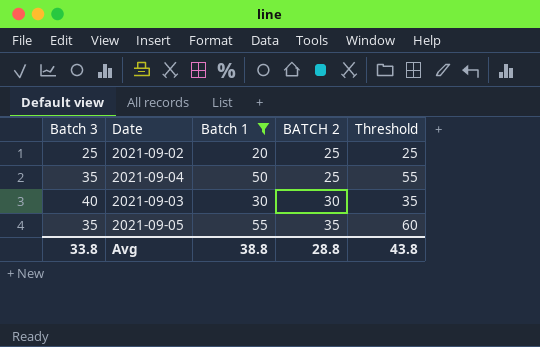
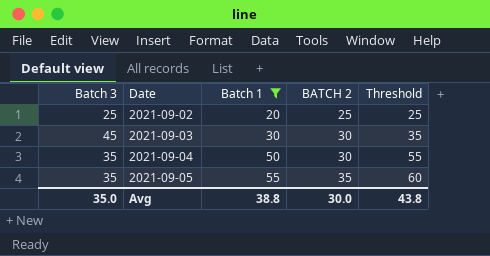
row order: BATCH 2 ascending -> Date ascending
2021-09-03 | Batch 3: 40 -> 45
2021-09-04 | BATCH 2: 25 -> 30
Avg | Batch 3: 33.8 -> 35.0
Avg | BATCH 2: 28.8 -> 30.0

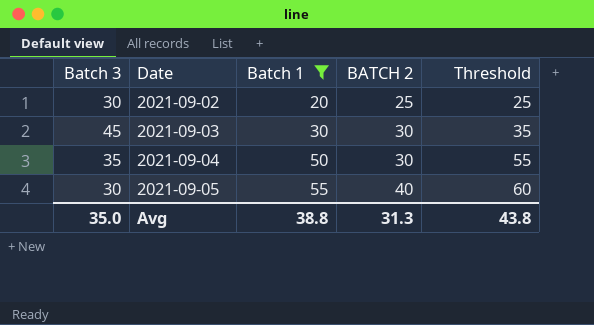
2021-09-02 | Batch 3: 25 -> 30
2021-09-05 | Batch 3: 35 -> 30
2021-09-05 | BATCH 2: 35 -> 40
Avg | BATCH 2: 30.0 -> 31.3

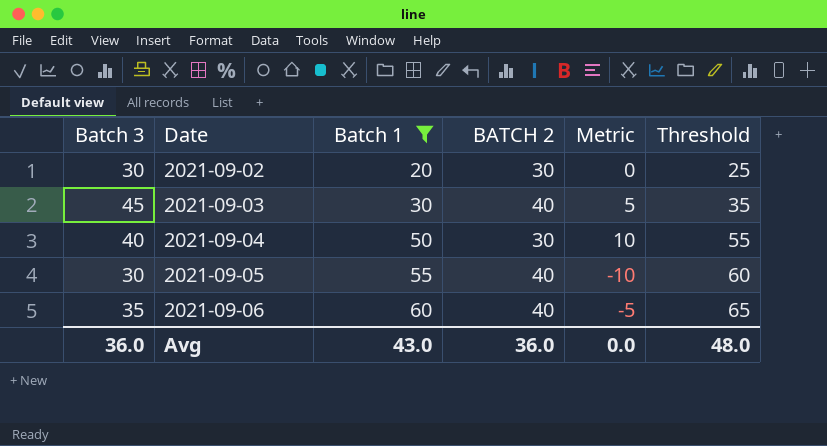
column Metric | formula: none -> [Batch 3] - [BATCH 2]
2021-09-02 | BATCH 2: 25 -> 30
2021-09-03 | BATCH 2: 30 -> 40
2021-09-04 | Batch 3: 35 -> 40
row 2021-09-06: none -> 35 | 60 | 40 | -5 | 65
Avg | Batch 3: 35.0 -> 36.0
Avg | Batch 1: 38.8 -> 43.0
Avg | BATCH 2: 31.3 -> 36.0
Avg | Threshold: 43.8 -> 48.0

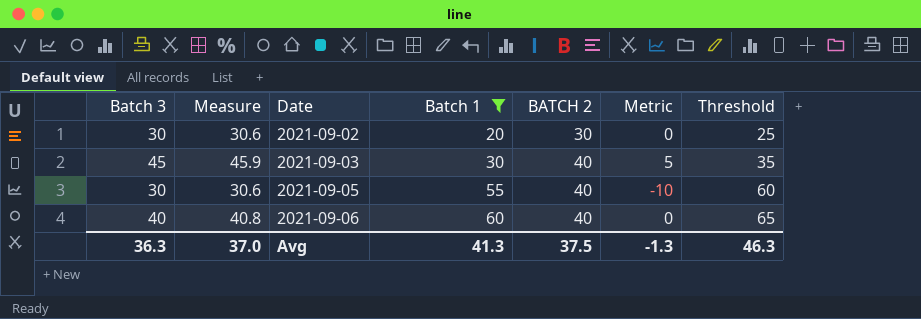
column Measure | formula: none -> [Batch 3] * 1.02
row 2021-09-04: 40 | 50 | 30 | 10 | 55 -> none
2021-09-06 | Batch 3: 35 -> 40
2021-09-06 | Metric: -5 -> 0
Avg | Batch 3: 36.0 -> 36.3
Avg | Batch 1: 43.0 -> 41.3
Avg | BATCH 2: 36.0 -> 37.5
Avg | Metric: 0.0 -> -1.3
Avg | Threshold: 48.0 -> 46.3

